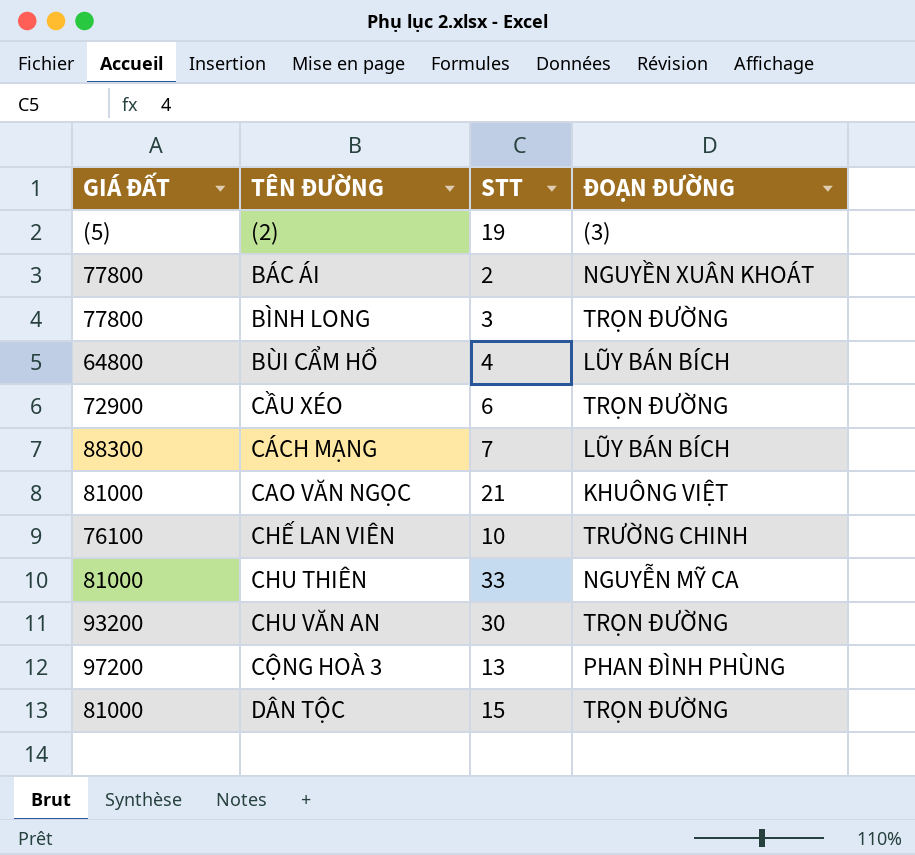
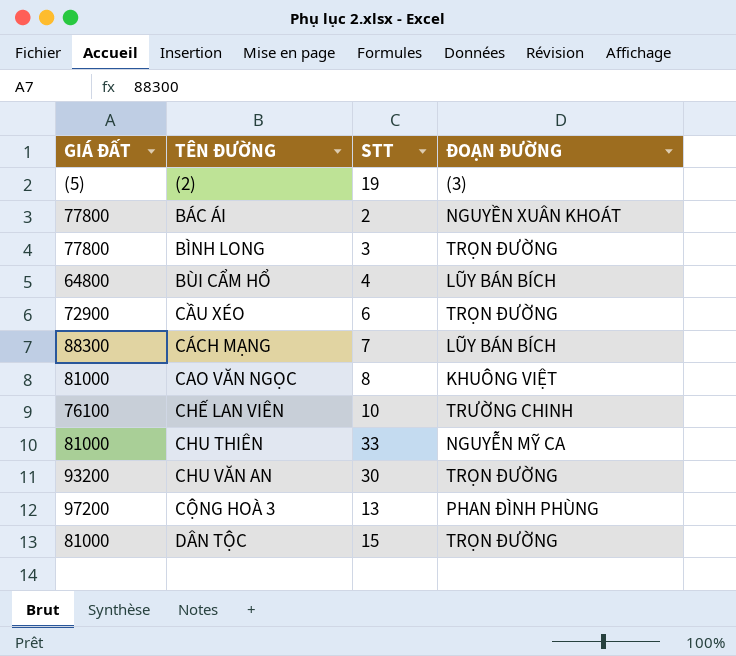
CAO VĂN NGỌC | STT: 21 -> 8

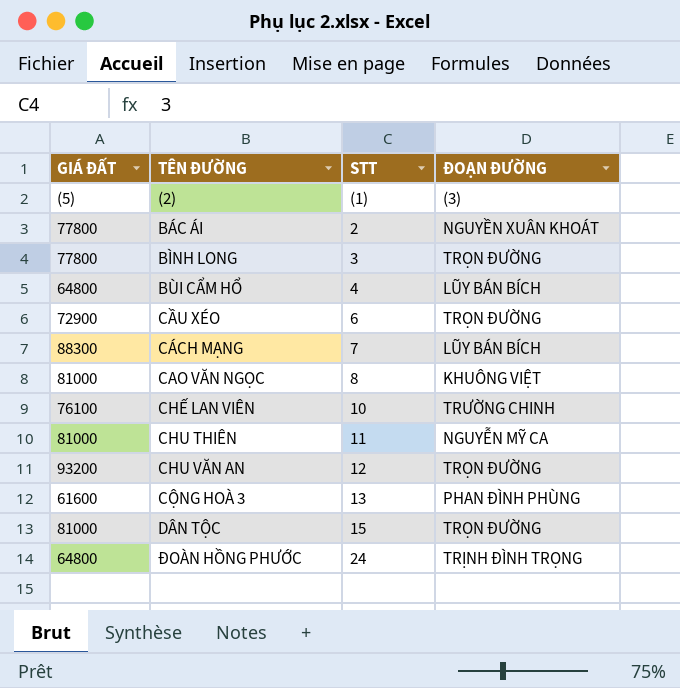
(2) | STT: 19 -> (1)
CHU THIÊN | STT: 33 -> 11
CHU VĂN AN | STT: 30 -> 12
CỘNG HOÀ 3 | GIÁ ĐẤT: 97200 -> 61600
row ĐOÀN HỒNG PHƯỚC: none -> 64800 | 24 | TRỊNH ĐÌNH TRỌNG

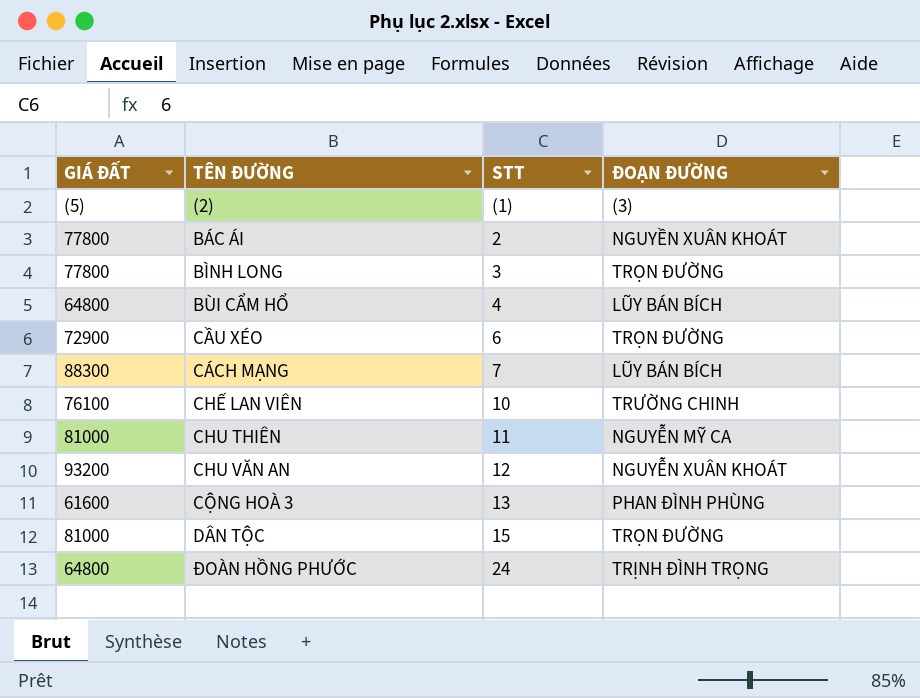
row CAO VĂN NGỌC: 81000 | 8 | KHUÔNG VIỆT -> none
CHU VĂN AN | ĐOẠN ĐƯỜNG: TRỌN ĐƯỜNG -> NGUYỄN XUÂN KHOÁT

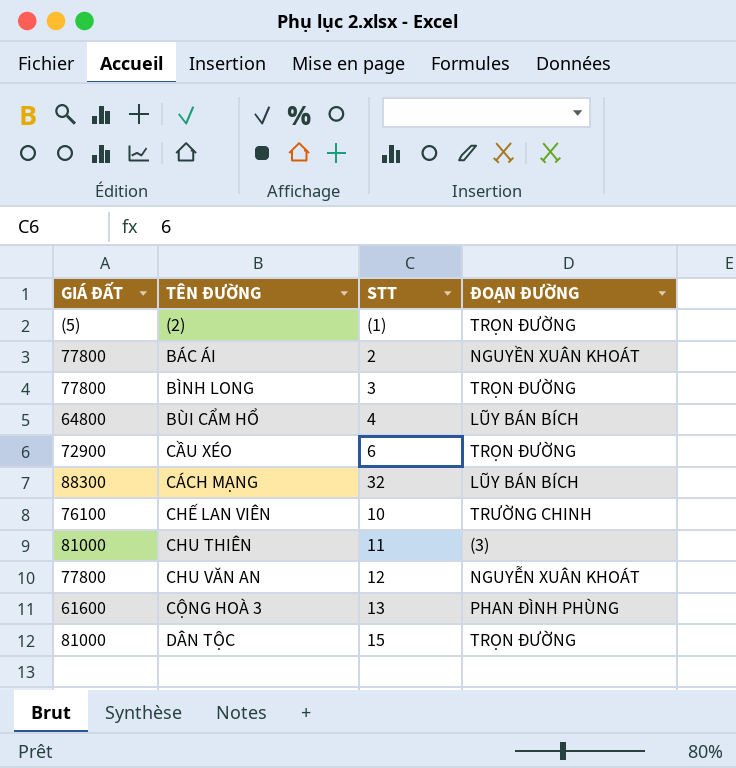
row ĐOÀN HỒNG PHƯỚC: 64800 | 24 | TRỊNH ĐÌNH TRỌNG -> none
(2) | ĐOẠN ĐƯỜNG: (3) -> TRỌN ĐƯỜNG
CÁCH MẠNG | STT: 7 -> 32
CHU THIÊN | ĐOẠN ĐƯỜNG: NGUYỄN MỸ CA -> (3)
CHU VĂN AN | GIÁ ĐẤT: 93200 -> 77800

